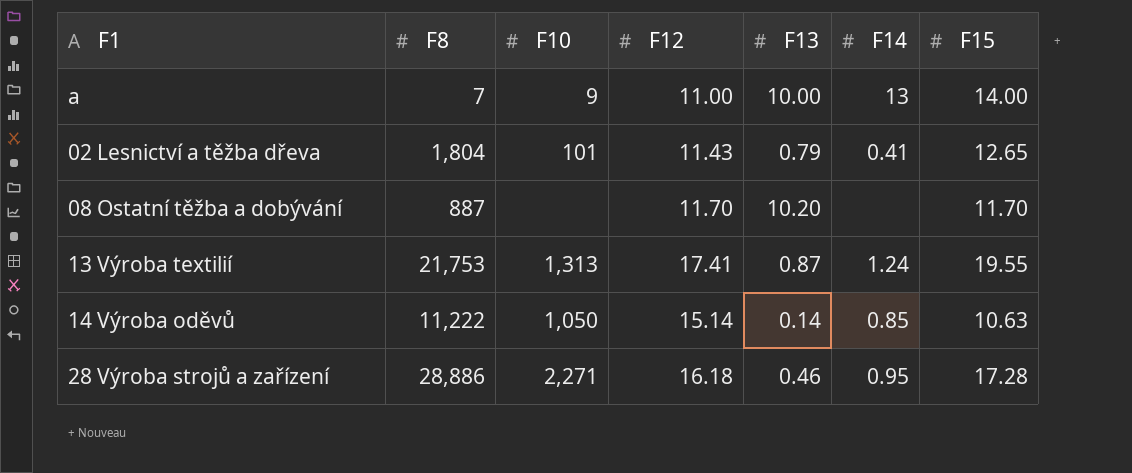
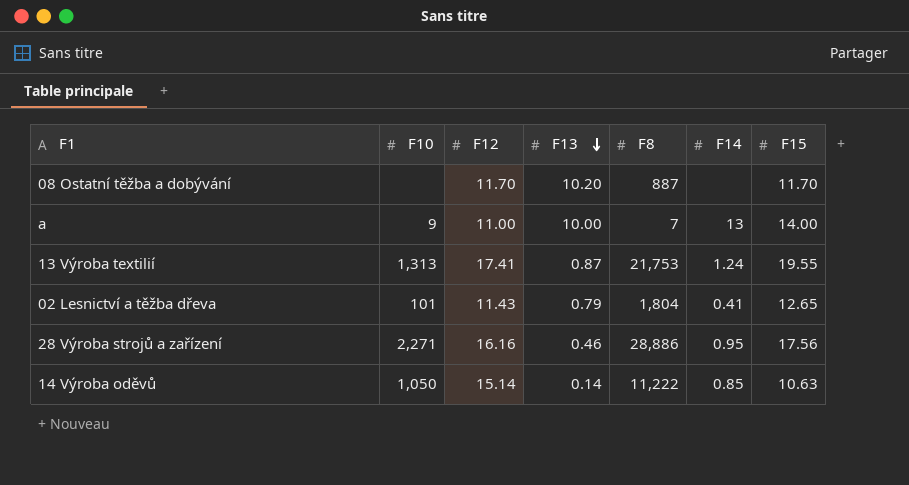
row order: none -> F13 descending
column F8 | position: 2 -> 5
28 Výroba strojů a zařízení | F12: 16.18 -> 16.16
28 Výroba strojů a zařízení | F15: 17.28 -> 17.56

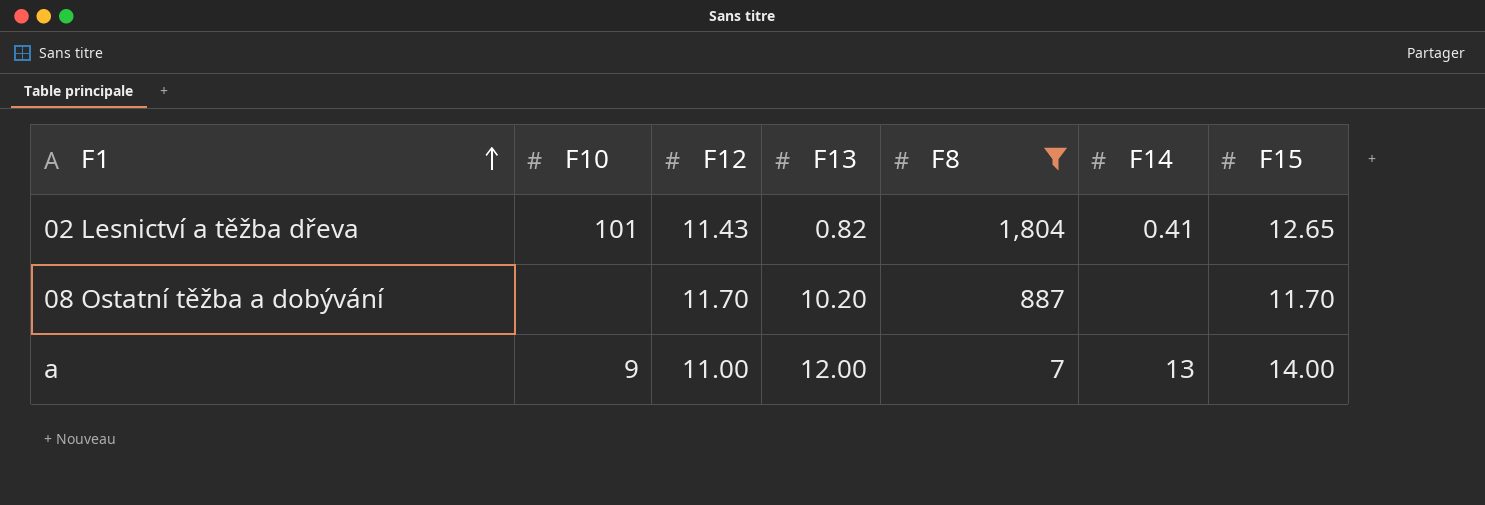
filter: none -> F8 <= 1,804
row order: F13 descending -> F1 ascending
02 Lesnictví a těžba dřeva | F13: 0.79 -> 0.82
a | F13: 10.00 -> 12.00

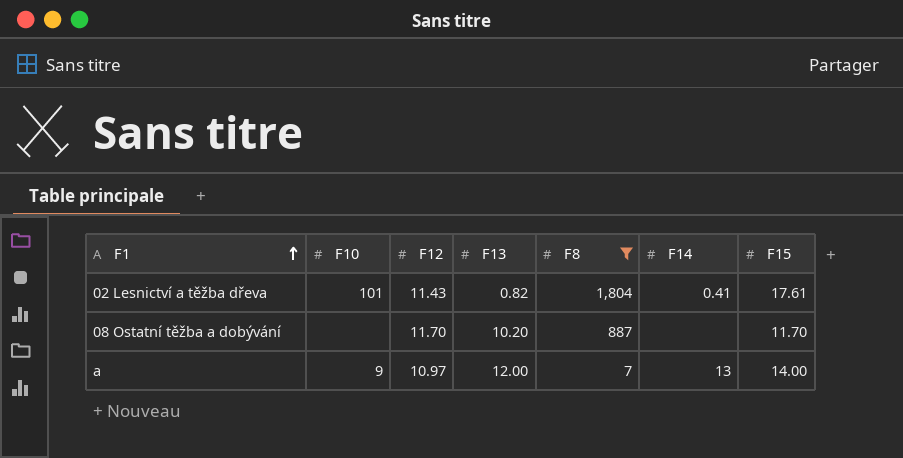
02 Lesnictví a těžba dřeva | F15: 12.65 -> 17.61
a | F12: 11.00 -> 10.97

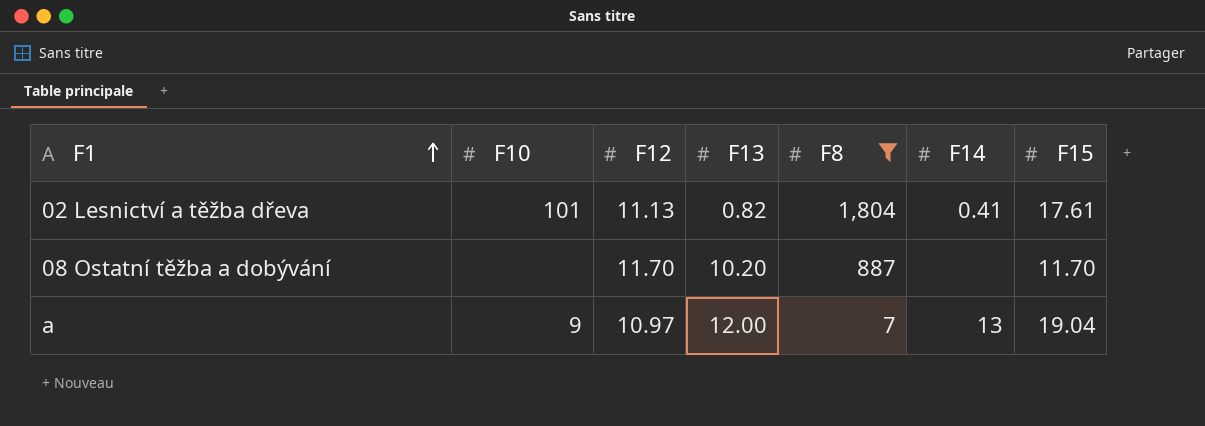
02 Lesnictví a těžba dřeva | F12: 11.43 -> 11.13
a | F15: 14.00 -> 19.04

